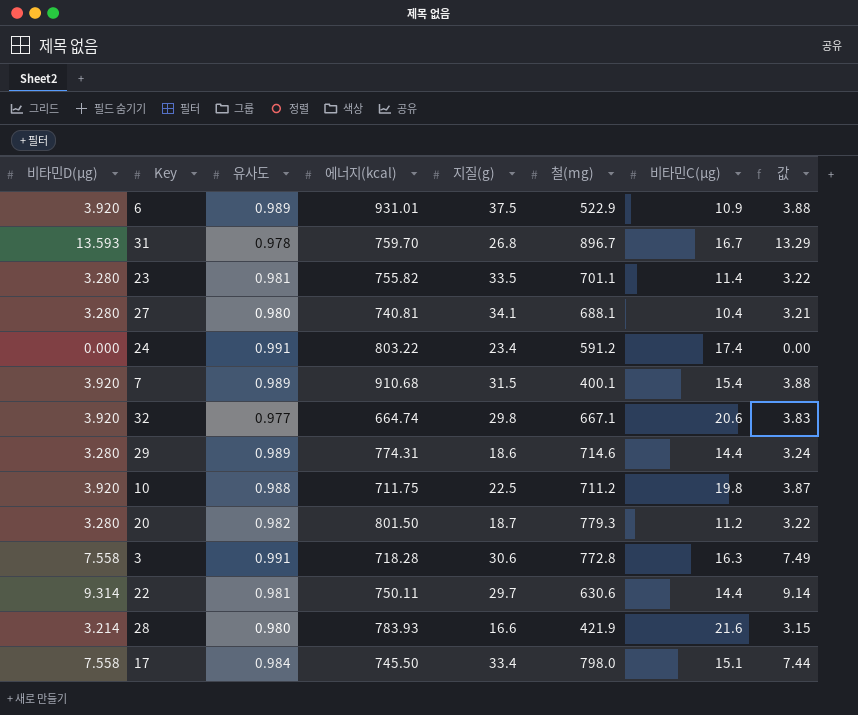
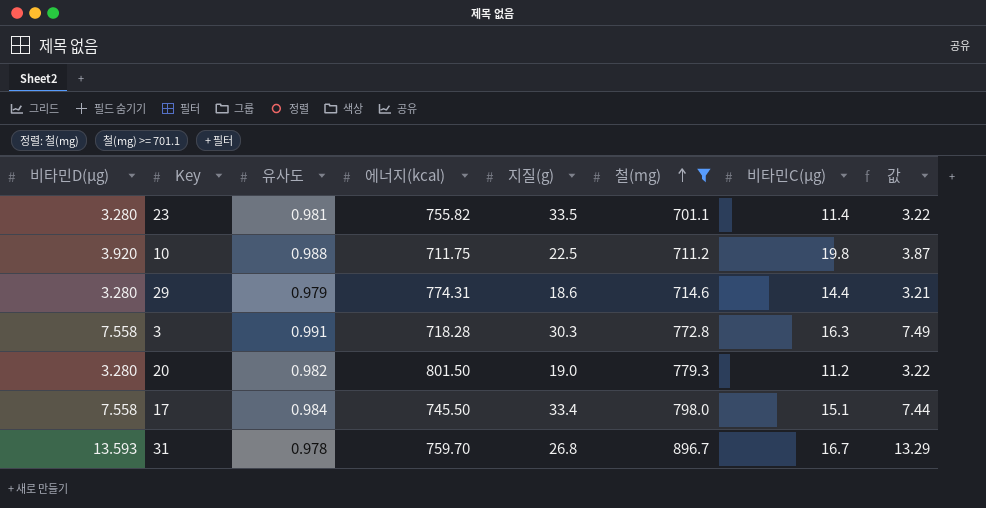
filter: none -> 철(mg) >= 701.1
row order: none -> 철(mg) ascending
29 | 유사도: 0.989 -> 0.979
29 | 값: 3.24 -> 3.21
3 | 지질(g): 30.6 -> 30.3
20 | 지질(g): 18.7 -> 19.0

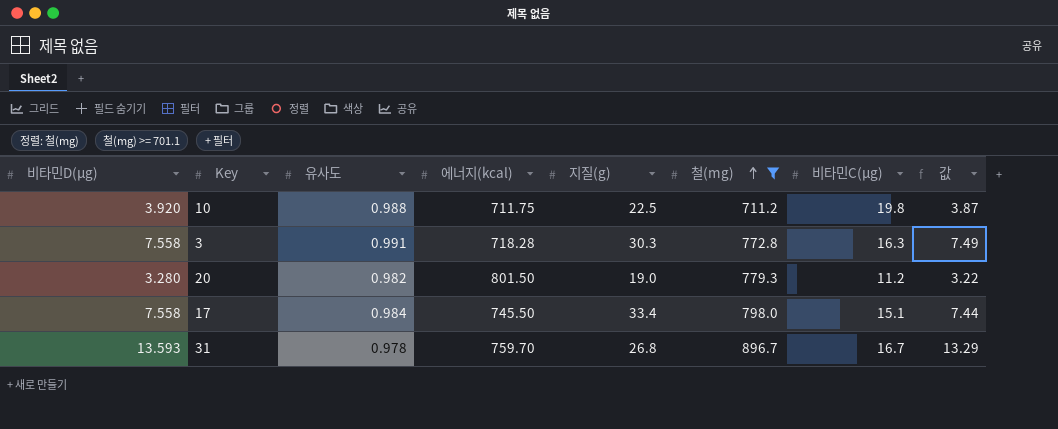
row 23: 3.280 | 0.981 | 755.82 | 33.5 | 701.1 | 11.4 | 3.22 -> none
row 29: 3.280 | 0.979 | 774.31 | 18.6 | 714.6 | 14.4 | 3.21 -> none

